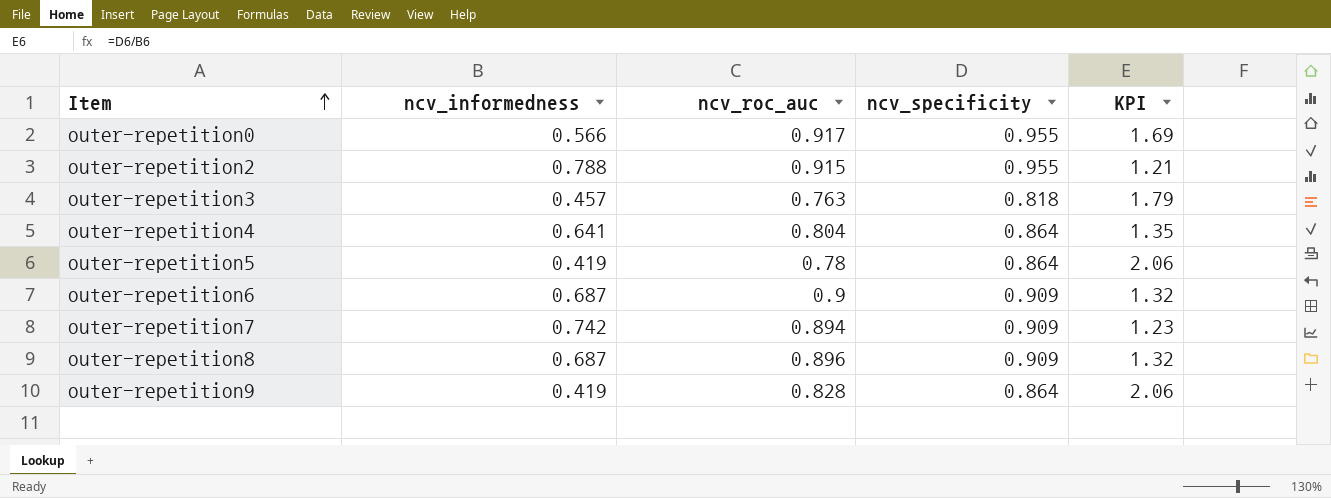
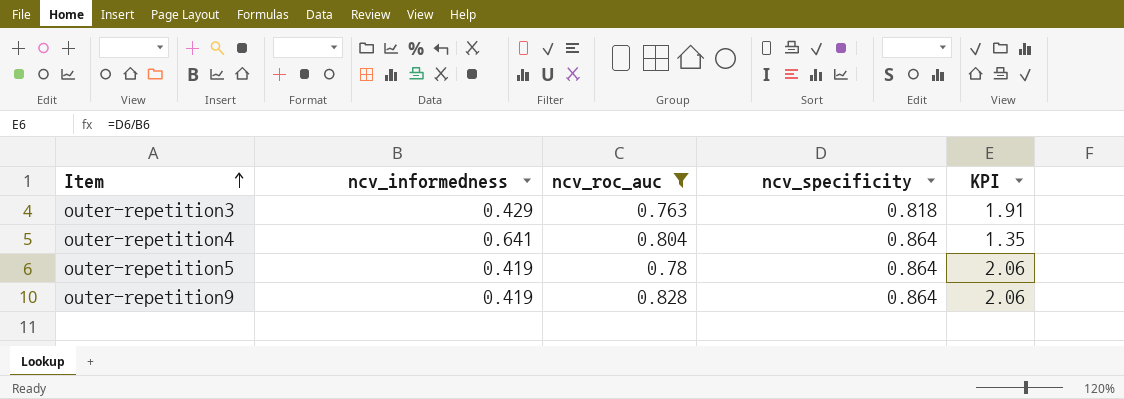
filter: none -> ncv_roc_auc <= 0.828
outer-repetition3 | ncv_informedness: 0.457 -> 0.429
outer-repetition3 | KPI: 1.79 -> 1.91

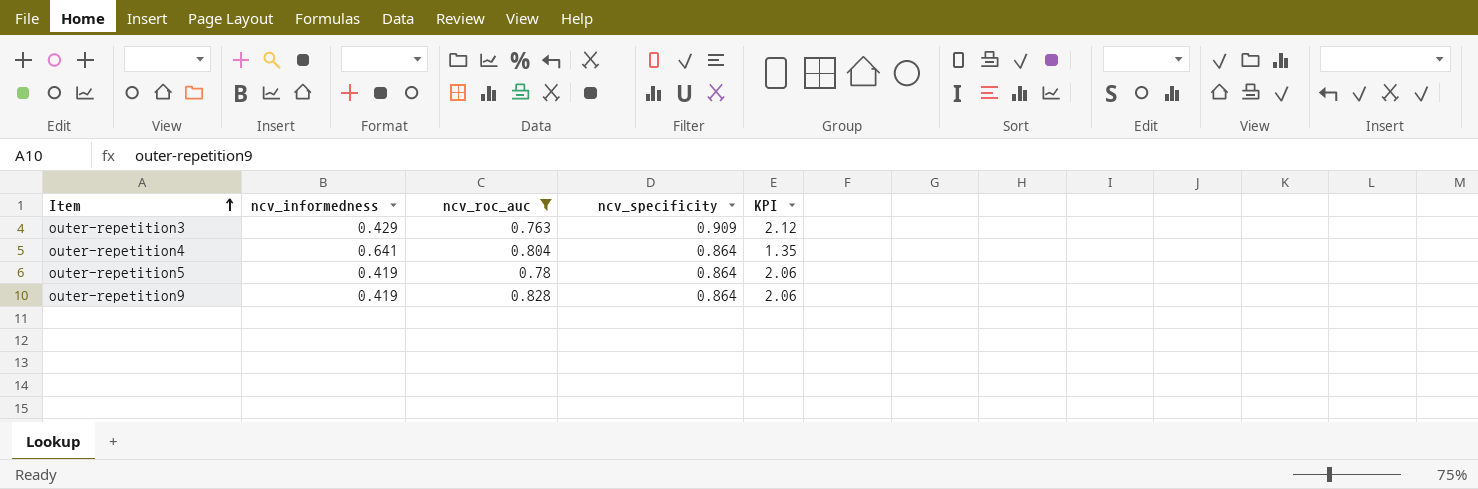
outer-repetition3 | ncv_specificity: 0.818 -> 0.909
outer-repetition3 | KPI: 1.91 -> 2.12

